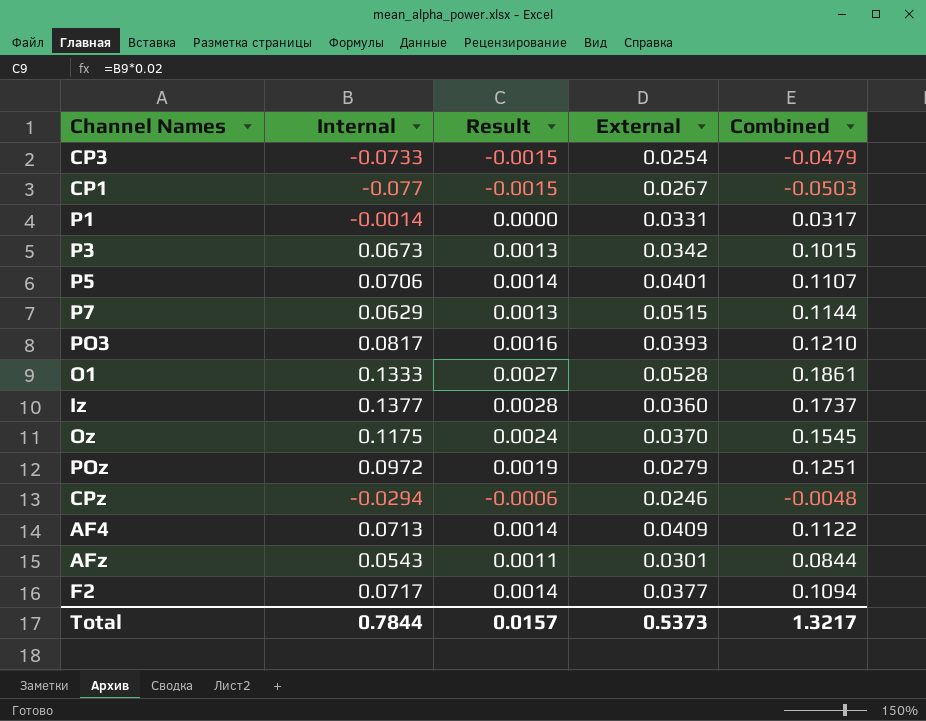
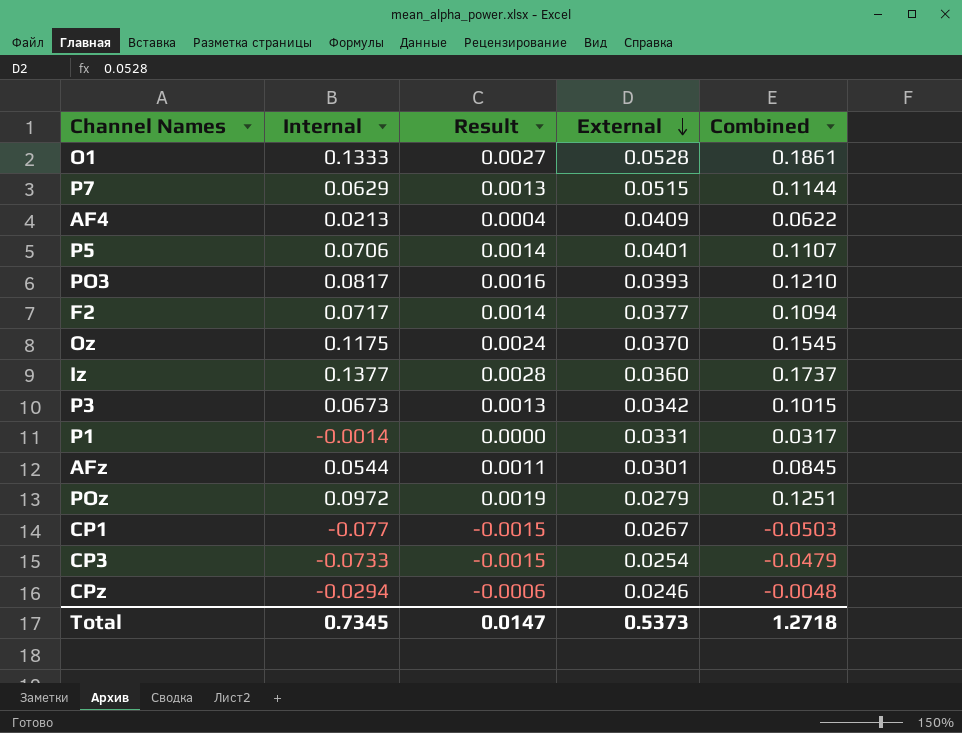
row order: none -> External descending
AF4 | Internal: 0.0713 -> 0.0213
AF4 | Result: 0.0014 -> 0.0004
AF4 | Combined: 0.1122 -> 0.0622
AFz | Internal: 0.0543 -> 0.0544
AFz | Combined: 0.0844 -> 0.0845
Total | Internal: 0.7844 -> 0.7345
Total | Result: 0.0157 -> 0.0147
Total | Combined: 1.3217 -> 1.2718

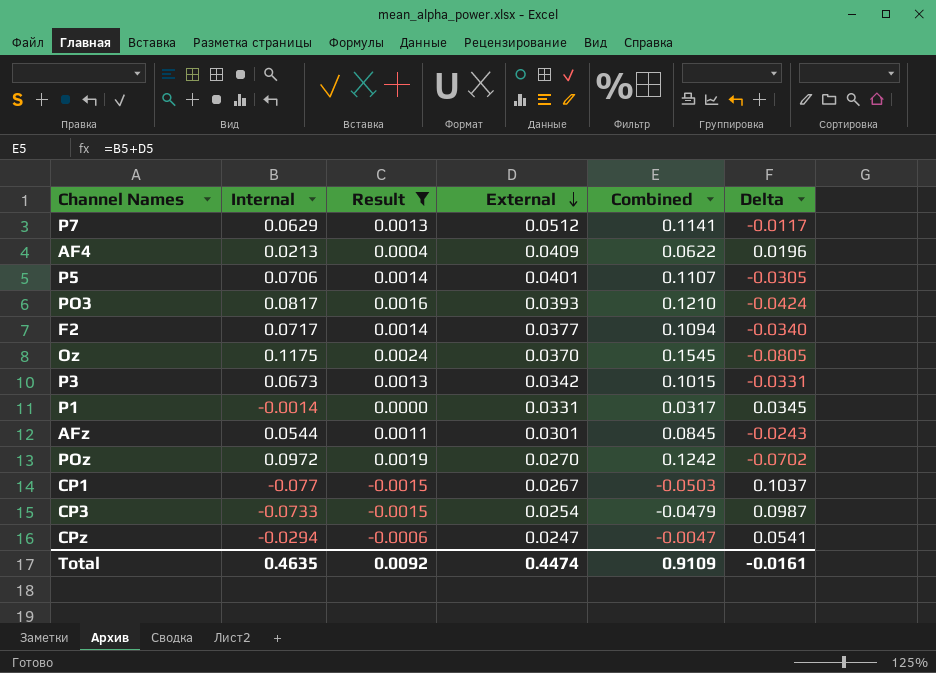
filter: none -> Result <= 0.0024
column Delta | formula: none -> [External] - [Internal]
P7 | External: 0.0515 -> 0.0512
P7 | Combined: 0.1144 -> 0.1141
POz | External: 0.0279 -> 0.0270
POz | Combined: 0.1251 -> 0.1242
CPz | External: 0.0246 -> 0.0247
CPz | Combined: -0.0048 -> -0.0047
Total | Internal: 0.7345 -> 0.4635
Total | Result: 0.0147 -> 0.0092
Total | External: 0.5373 -> 0.4474
Total | Combined: 1.2718 -> 0.9109

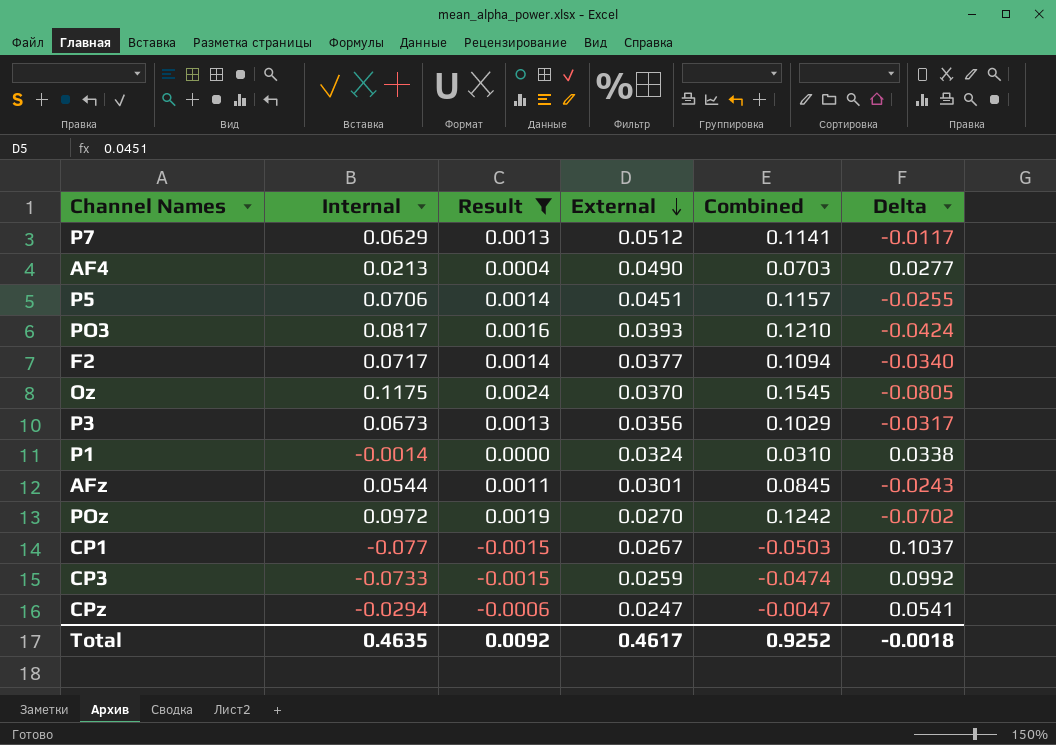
AF4 | External: 0.0409 -> 0.0490
AF4 | Combined: 0.0622 -> 0.0703
AF4 | Delta: 0.0196 -> 0.0277
P5 | External: 0.0401 -> 0.0451
P5 | Combined: 0.1107 -> 0.1157
P5 | Delta: -0.0305 -> -0.0255
P3 | External: 0.0342 -> 0.0356
P3 | Combined: 0.1015 -> 0.1029
P3 | Delta: -0.0331 -> -0.0317
P1 | External: 0.0331 -> 0.0324
P1 | Combined: 0.0317 -> 0.0310
P1 | Delta: 0.0345 -> 0.0338
CP3 | External: 0.0254 -> 0.0259
CP3 | Combined: -0.0479 -> -0.0474
CP3 | Delta: 0.0987 -> 0.0992
Total | External: 0.4474 -> 0.4617
Total | Combined: 0.9109 -> 0.9252
Total | Delta: -0.0161 -> -0.0018

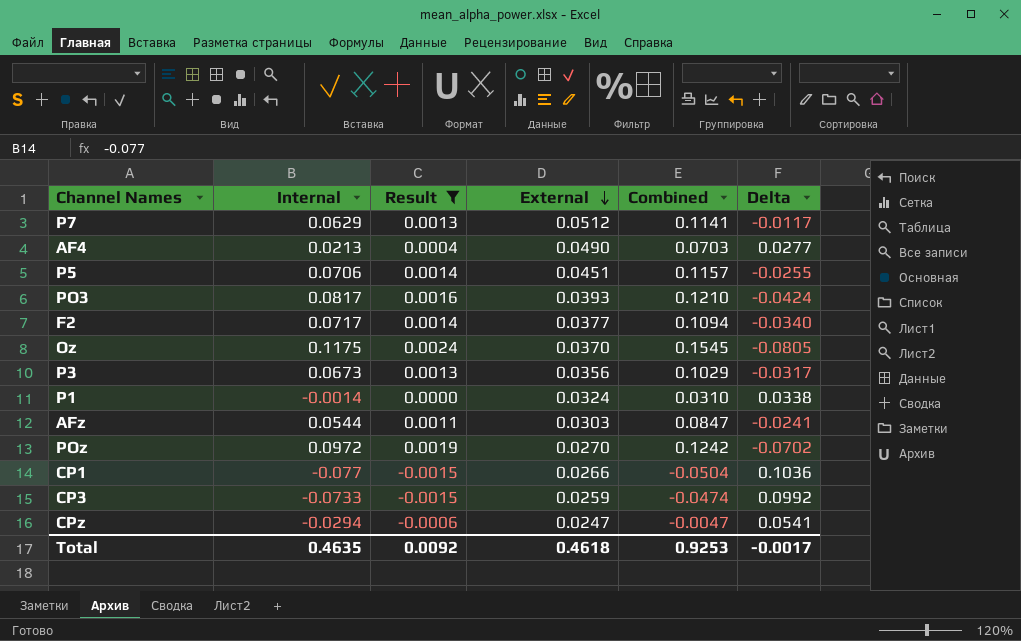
AFz | External: 0.0301 -> 0.0303
AFz | Combined: 0.0845 -> 0.0847
AFz | Delta: -0.0243 -> -0.0241
CP1 | External: 0.0267 -> 0.0266
CP1 | Combined: -0.0503 -> -0.0504
CP1 | Delta: 0.1037 -> 0.1036
Total | External: 0.4617 -> 0.4618
Total | Combined: 0.9252 -> 0.9253
Total | Delta: -0.0018 -> -0.0017

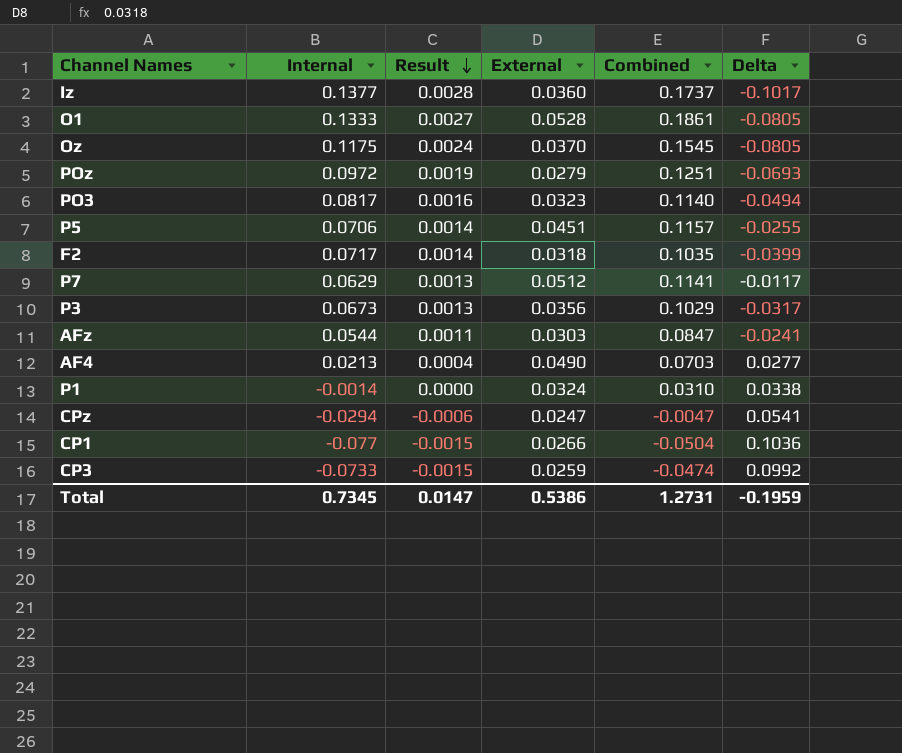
filter: Result <= 0.0024 -> none
row order: External descending -> Result descending
POz | External: 0.0270 -> 0.0279
POz | Combined: 0.1242 -> 0.1251
POz | Delta: -0.0702 -> -0.0693
PO3 | External: 0.0393 -> 0.0323
PO3 | Combined: 0.1210 -> 0.1140
PO3 | Delta: -0.0424 -> -0.0494
F2 | External: 0.0377 -> 0.0318
F2 | Combined: 0.1094 -> 0.1035
F2 | Delta: -0.0340 -> -0.0399
Total | Internal: 0.4635 -> 0.7345
Total | Result: 0.0092 -> 0.0147
Total | External: 0.4618 -> 0.5386
Total | Combined: 0.9253 -> 1.2731
Total | Delta: -0.0017 -> -0.1959

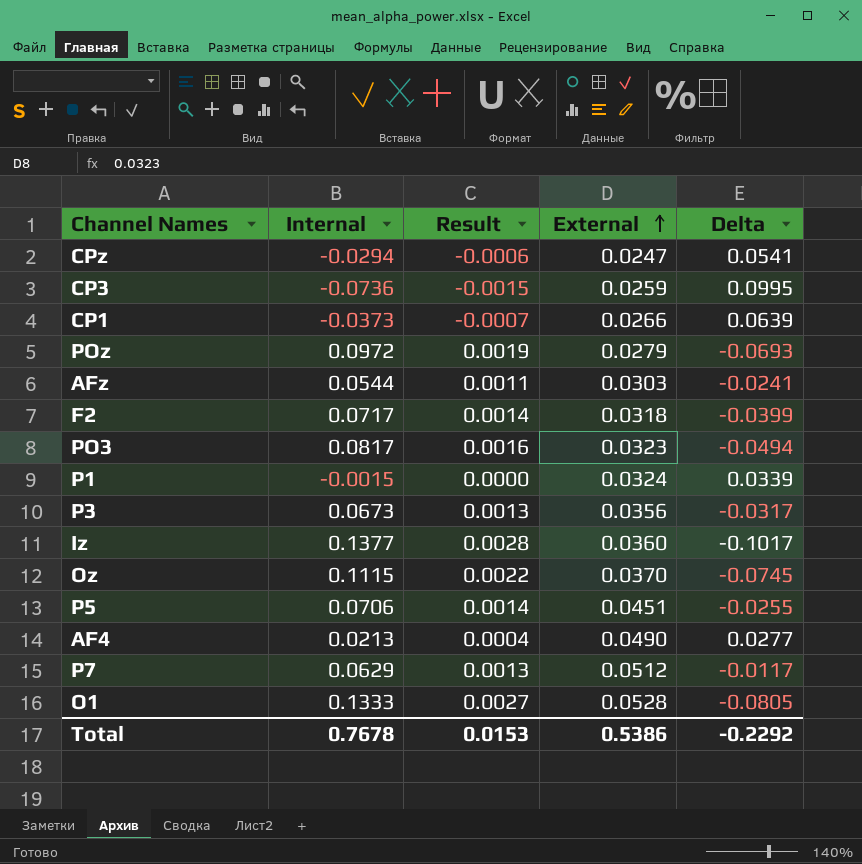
row order: Result descending -> External ascending
column Combined | formula: [Internal] + [External] -> none
CP3 | Internal: -0.0733 -> -0.0736
CP3 | Delta: 0.0992 -> 0.0995
CP1 | Internal: -0.077 -> -0.0373
CP1 | Result: -0.0015 -> -0.0007
CP1 | Delta: 0.1036 -> 0.0639
P1 | Internal: -0.0014 -> -0.0015
P1 | Delta: 0.0338 -> 0.0339
Oz | Internal: 0.1175 -> 0.1115
Oz | Result: 0.0024 -> 0.0022
Oz | Delta: -0.0805 -> -0.0745
Total | Internal: 0.7345 -> 0.7678
Total | Result: 0.0147 -> 0.0153
Total | Delta: -0.1959 -> -0.2292

